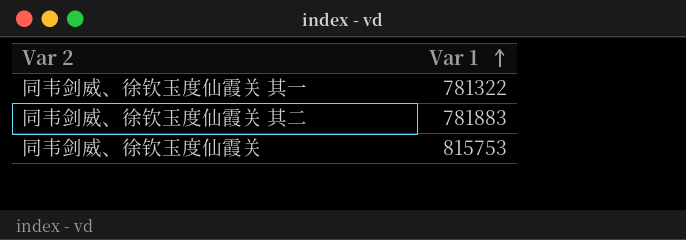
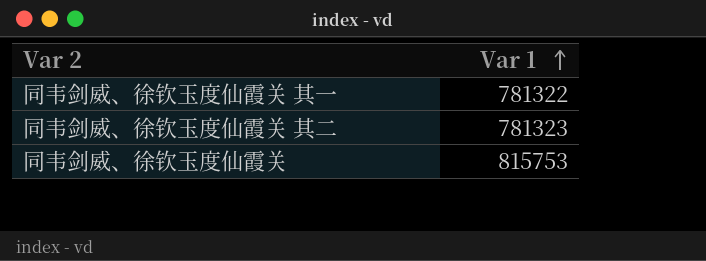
同韦剑威、徐钦玉度仙霞关 其二 | Var 1: 781883 -> 781323

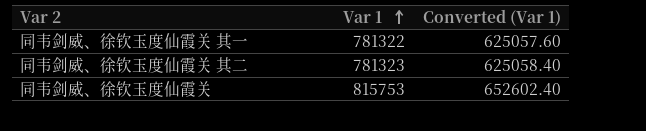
column Converted (Var 1) | formula: none -> [Var 1] * 0.8

